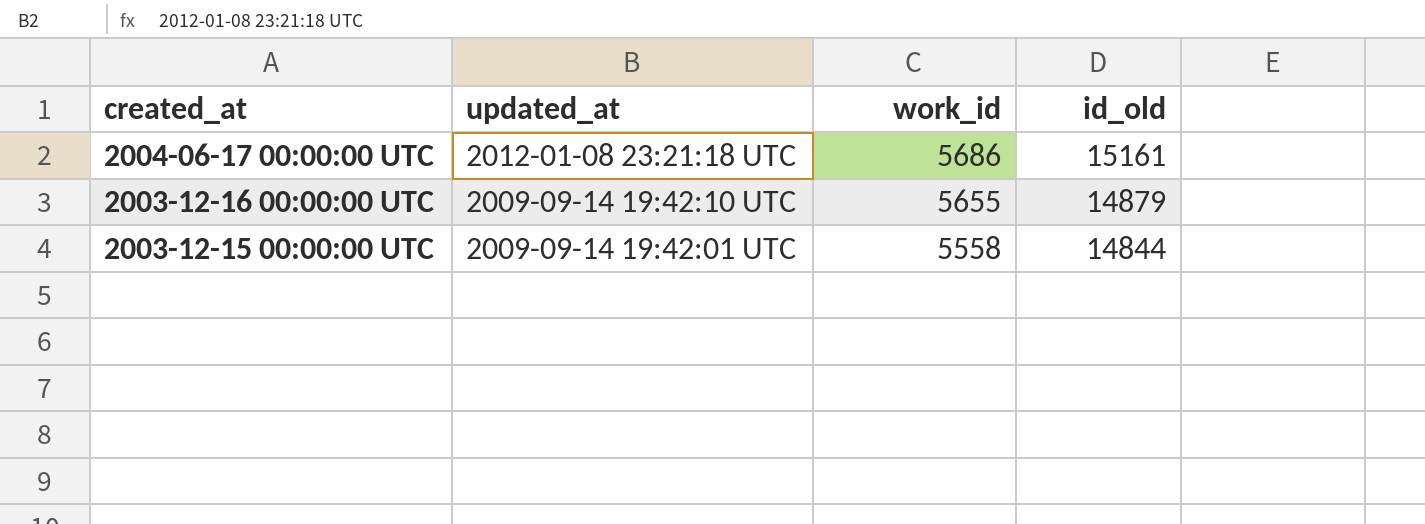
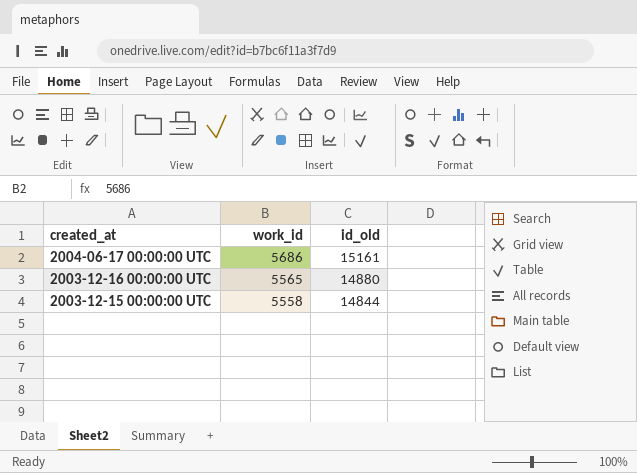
column updated_at | position: 2 -> none
2003-12-16 00:00:00 UTC | work_id: 5655 -> 5565
2003-12-16 00:00:00 UTC | id_old: 14879 -> 14880

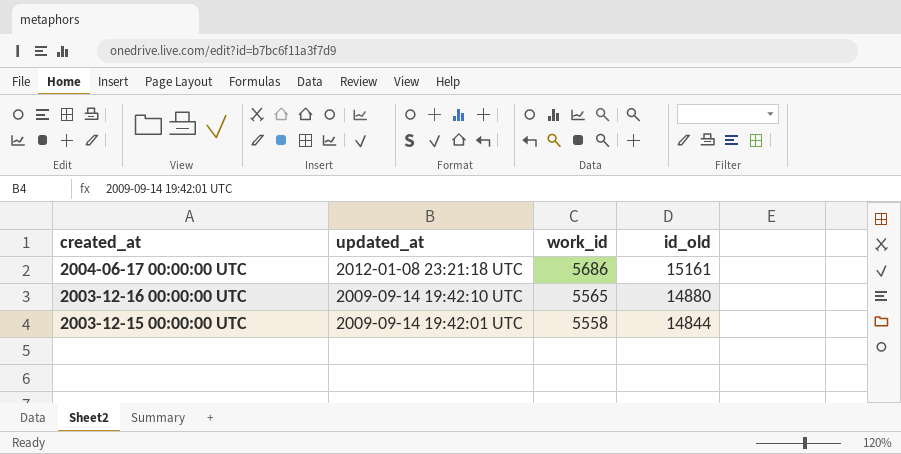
column updated_at | position: none -> 2

